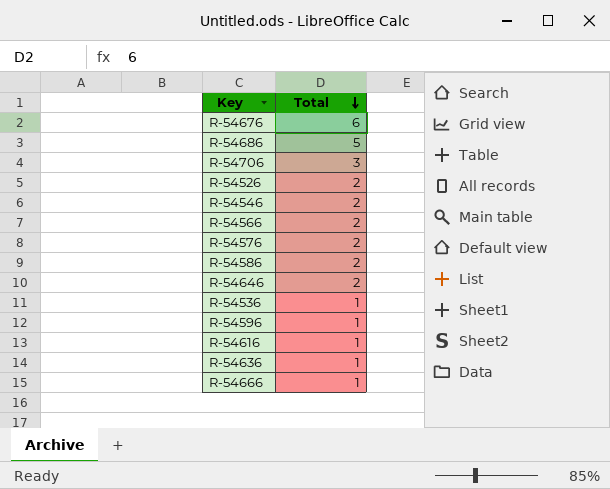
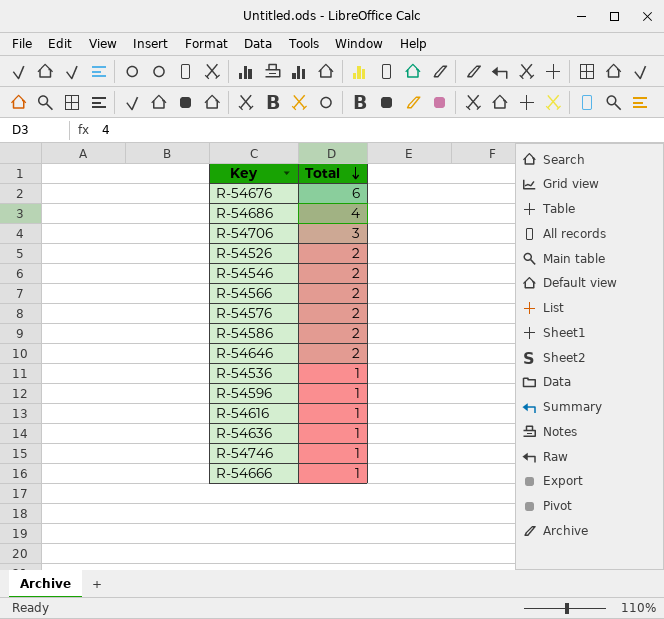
R-54686 | Total: 5 -> 4
row R-54746: none -> 1

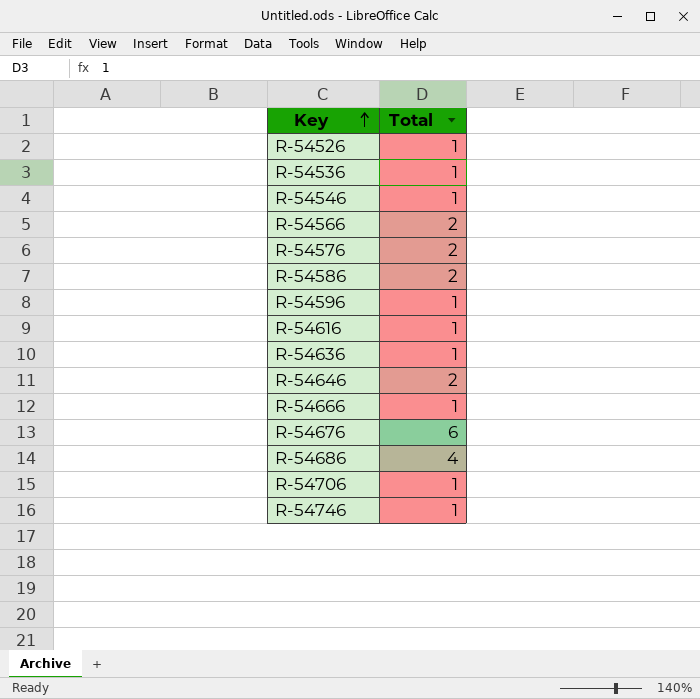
row order: Total descending -> Key ascending
R-54526 | Total: 2 -> 1
R-54546 | Total: 2 -> 1
R-54706 | Total: 3 -> 1

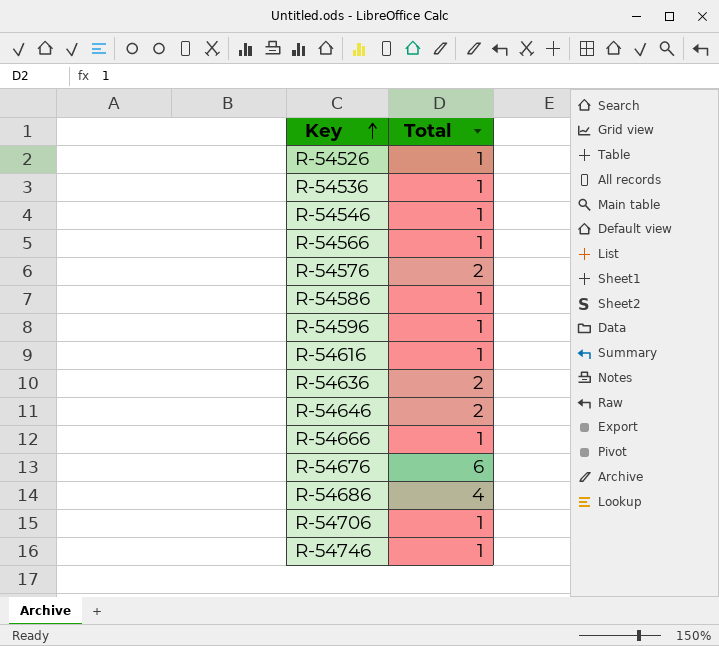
R-54566 | Total: 2 -> 1
R-54586 | Total: 2 -> 1
R-54636 | Total: 1 -> 2

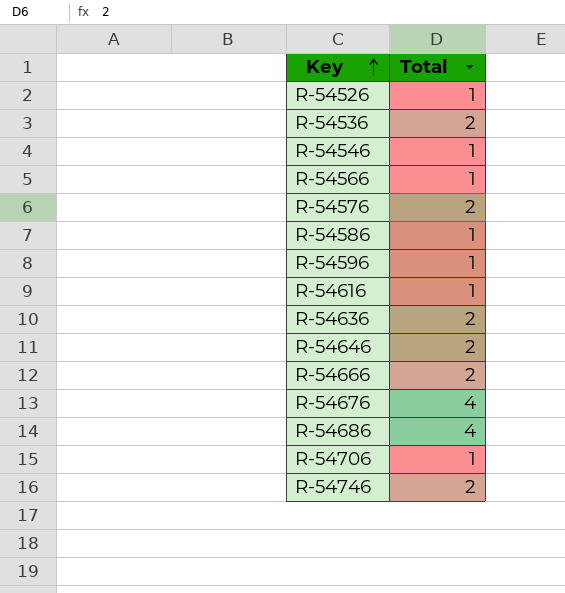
R-54536 | Total: 1 -> 2
R-54666 | Total: 1 -> 2
R-54676 | Total: 6 -> 4
R-54746 | Total: 1 -> 2

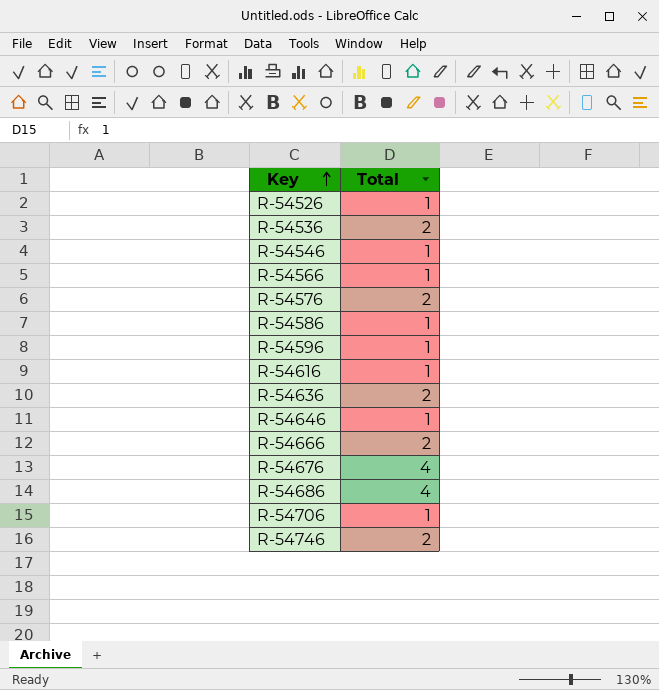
R-54646 | Total: 2 -> 1

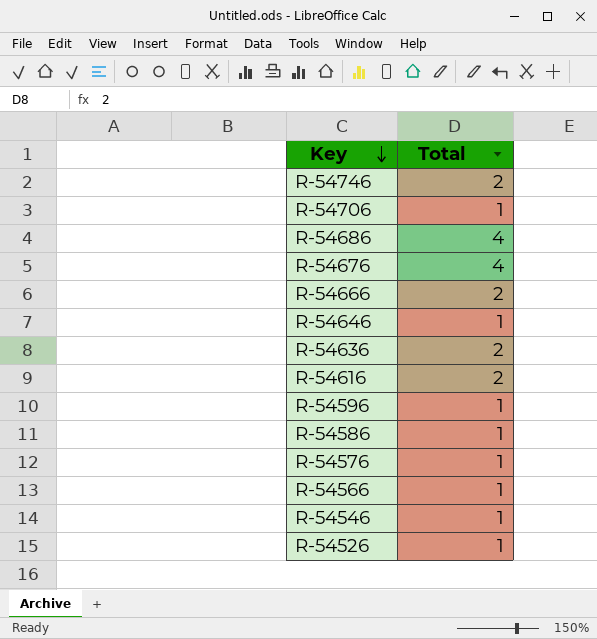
row order: Key ascending -> Key descending
row R-54536: 2 -> none
R-54616 | Total: 1 -> 2
R-54576 | Total: 2 -> 1

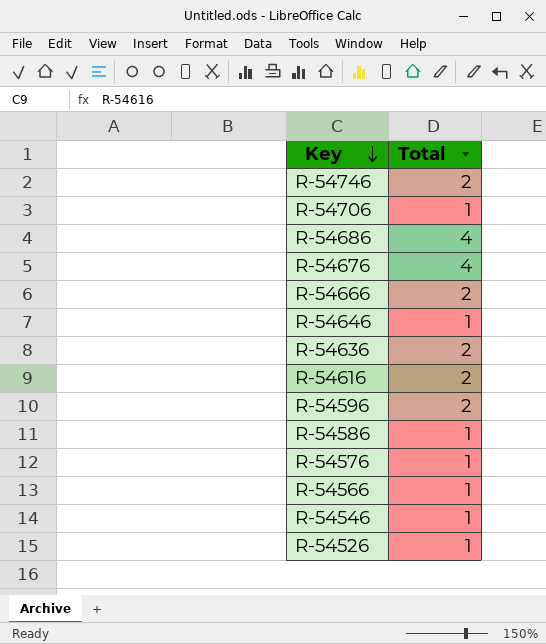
R-54596 | Total: 1 -> 2

